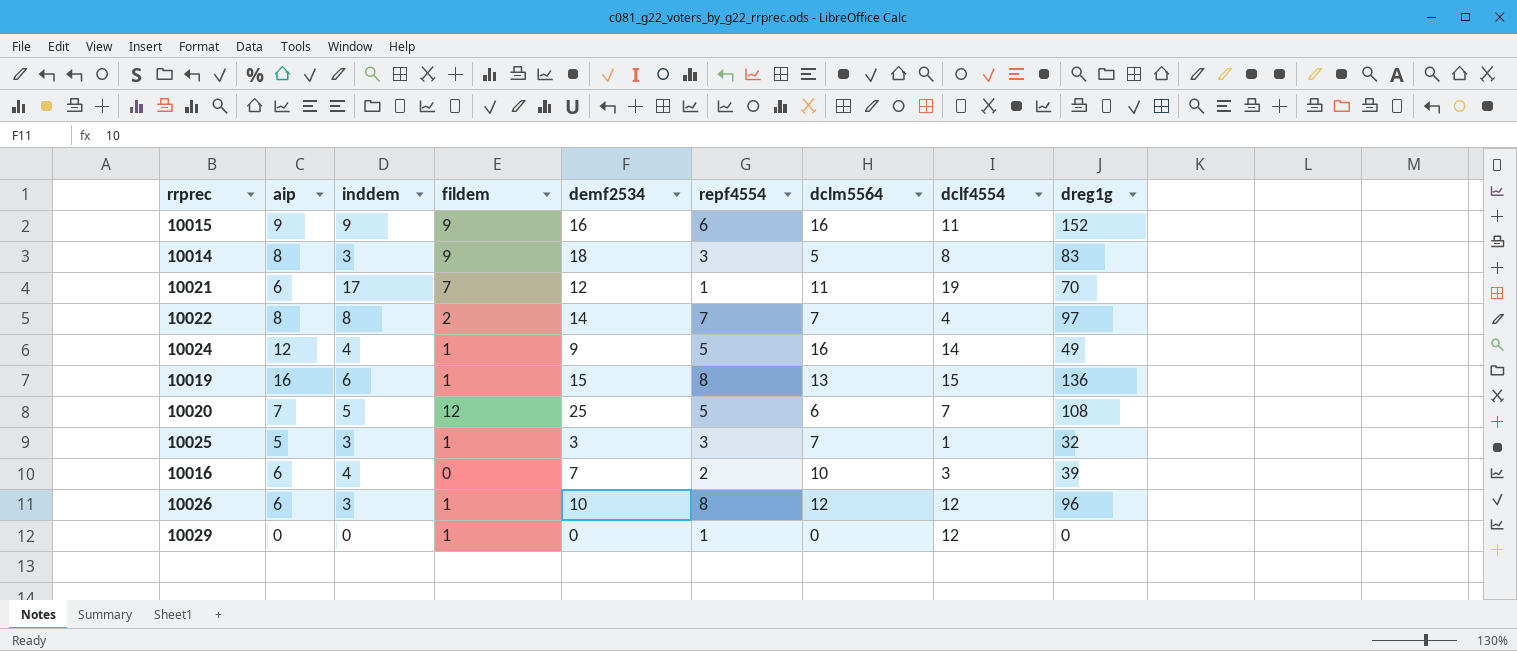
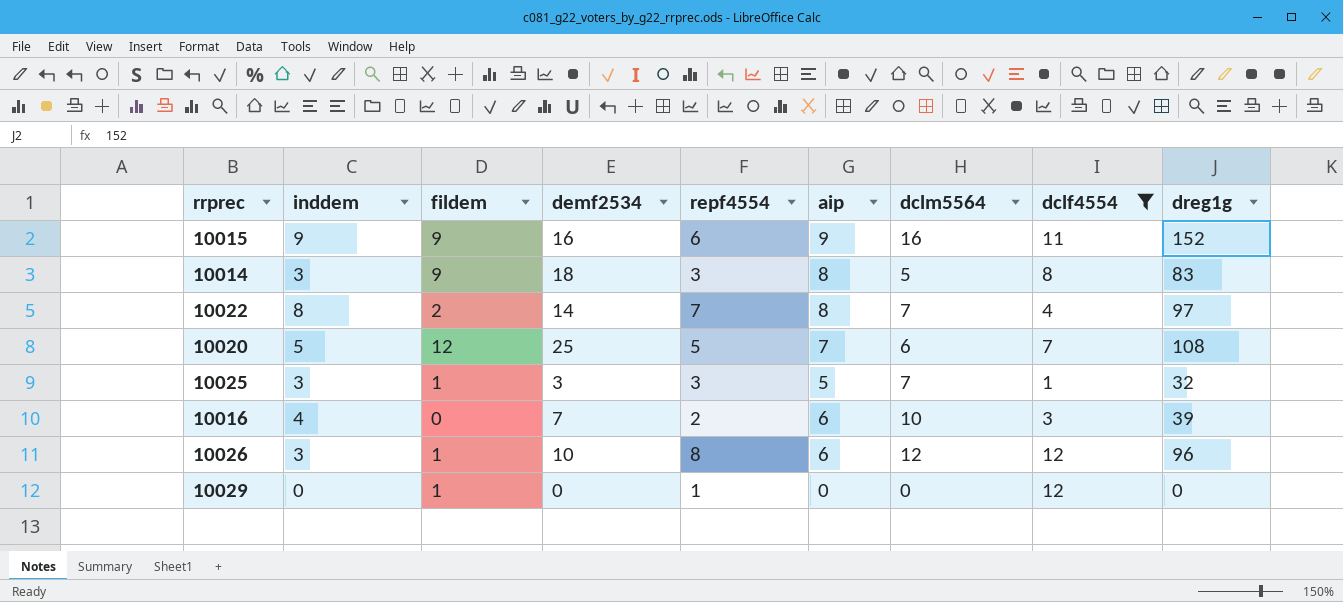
filter: none -> dclf4554 <= 12
column aip | position: 2 -> 6

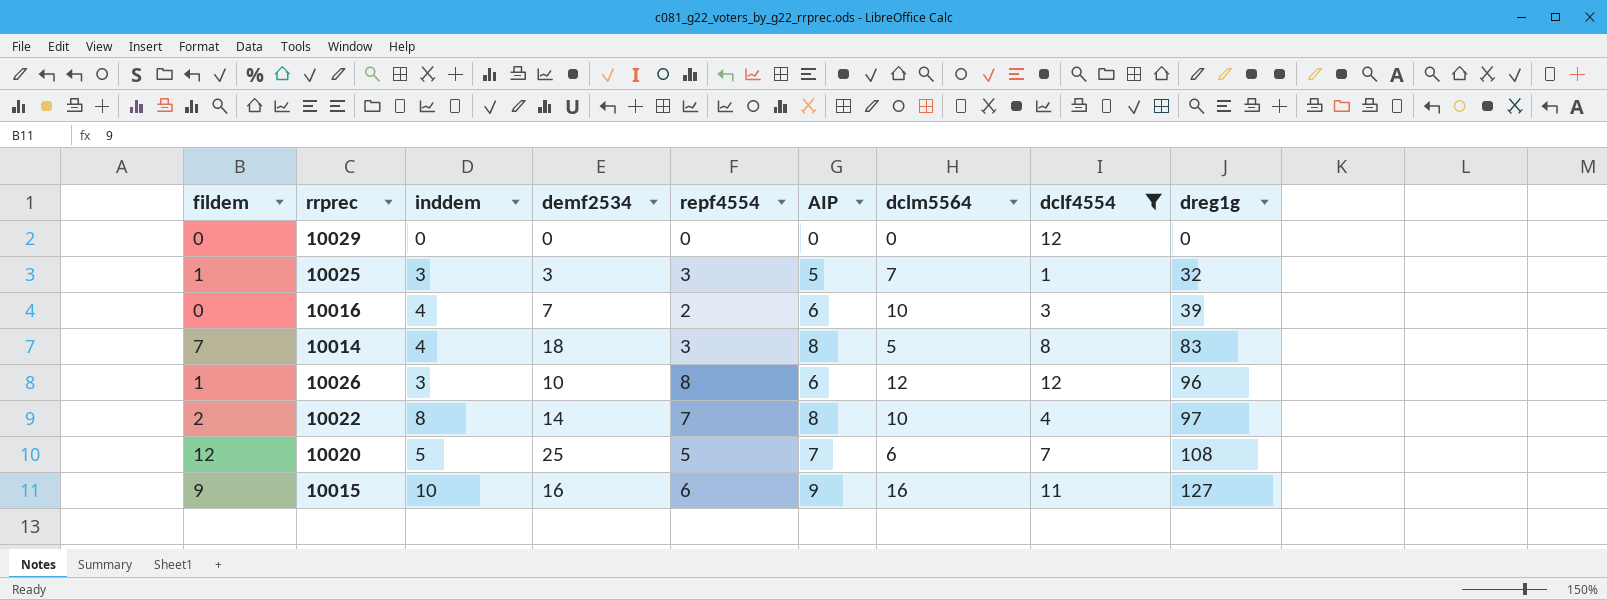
row order: none -> dreg1g ascending
column fildem | position: 3 -> 1
column name: aip -> AIP
10029 | fildem: 1 -> 0
10029 | repf4554: 1 -> 0
10014 | fildem: 9 -> 7
10014 | inddem: 3 -> 4
10022 | dclm5564: 7 -> 10
10015 | inddem: 9 -> 10
10015 | dreg1g: 152 -> 127

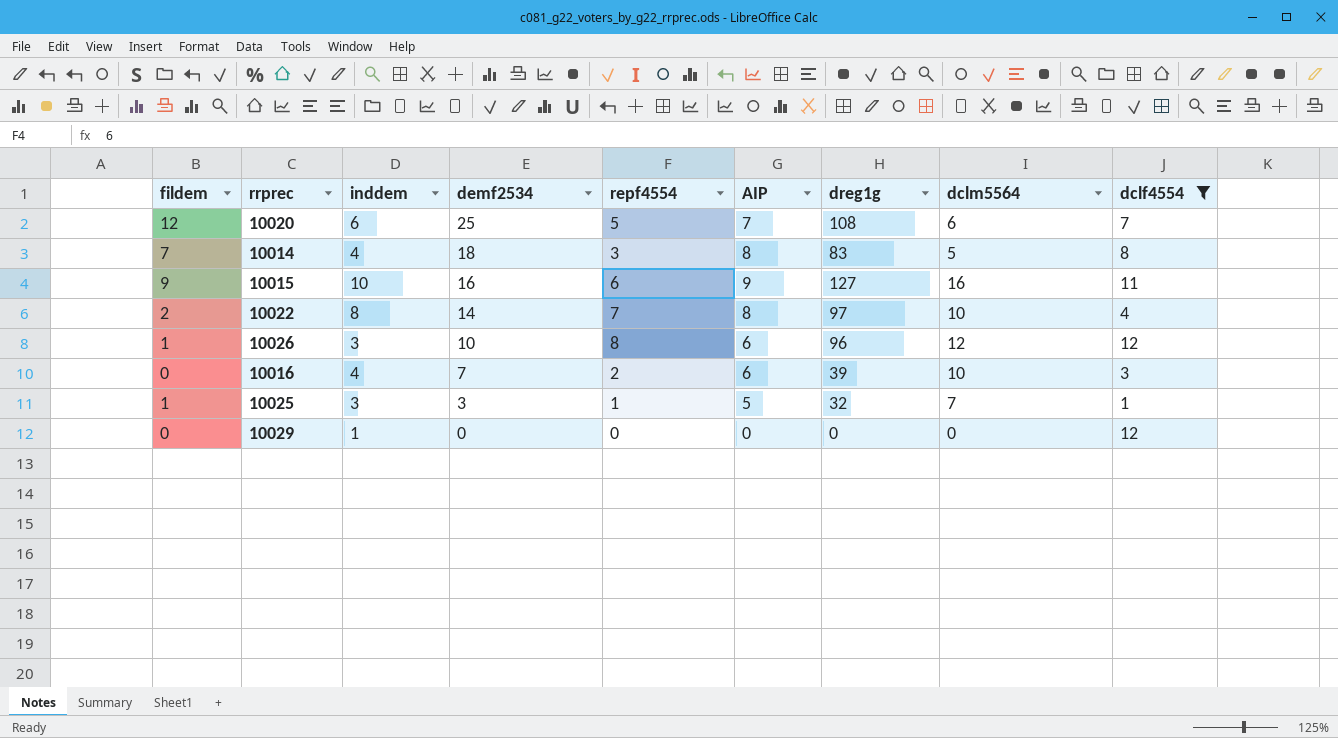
row order: dreg1g ascending -> demf2534 descending
column dreg1g | position: 9 -> 7
10020 | inddem: 5 -> 6
10025 | repf4554: 3 -> 1
10029 | inddem: 0 -> 1

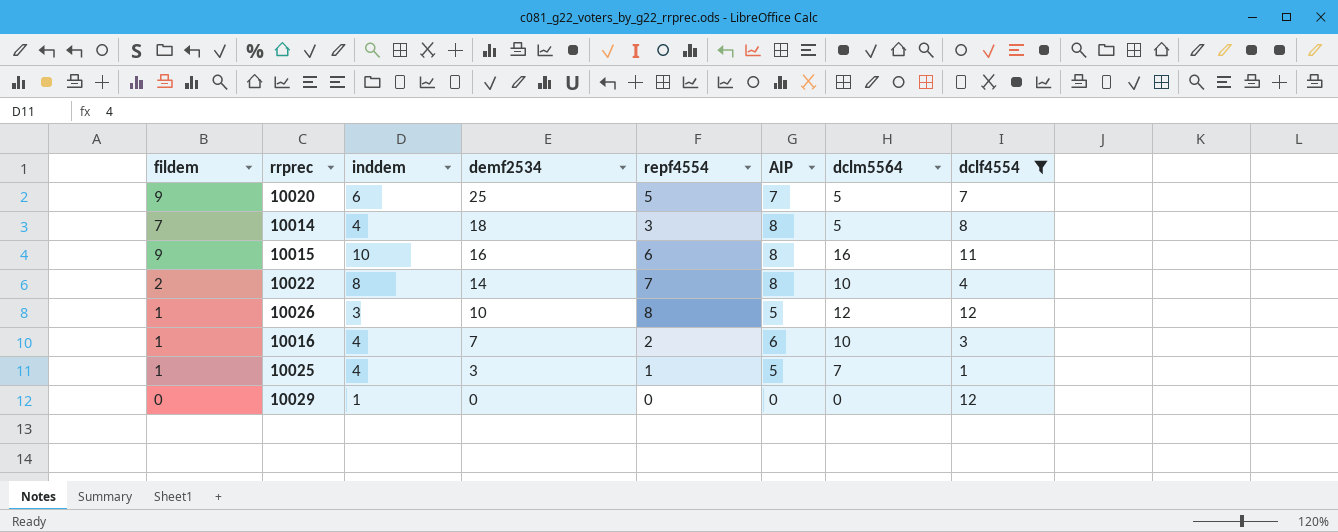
column dreg1g | position: 7 -> none
10020 | fildem: 12 -> 9
10020 | dclm5564: 6 -> 5
10015 | AIP: 9 -> 8
10026 | AIP: 6 -> 5
10016 | fildem: 0 -> 1
10025 | inddem: 3 -> 4

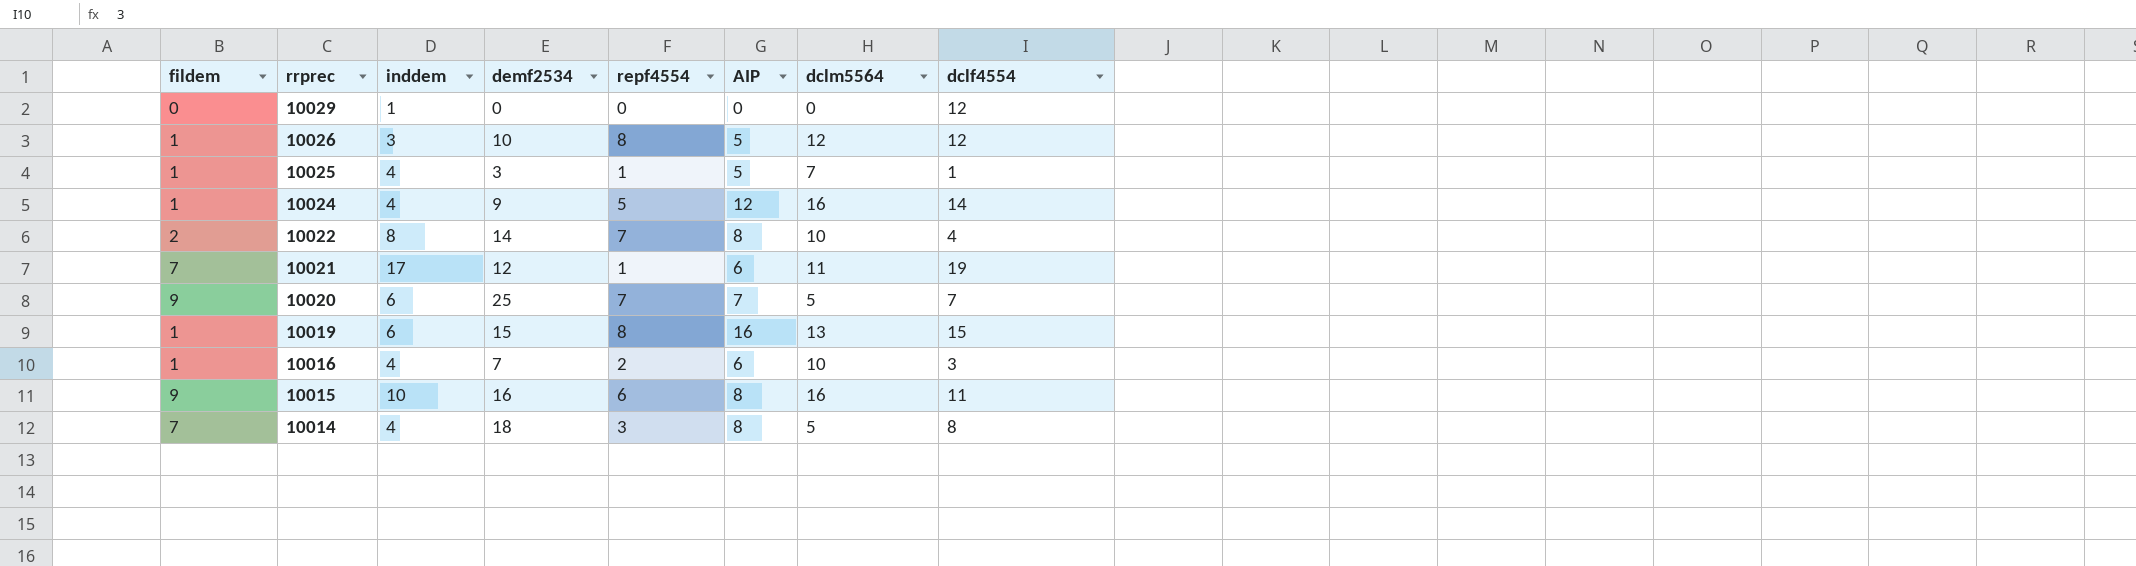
filter: dclf4554 <= 12 -> none
row order: demf2534 descending -> rrprec descending
10020 | repf4554: 5 -> 7

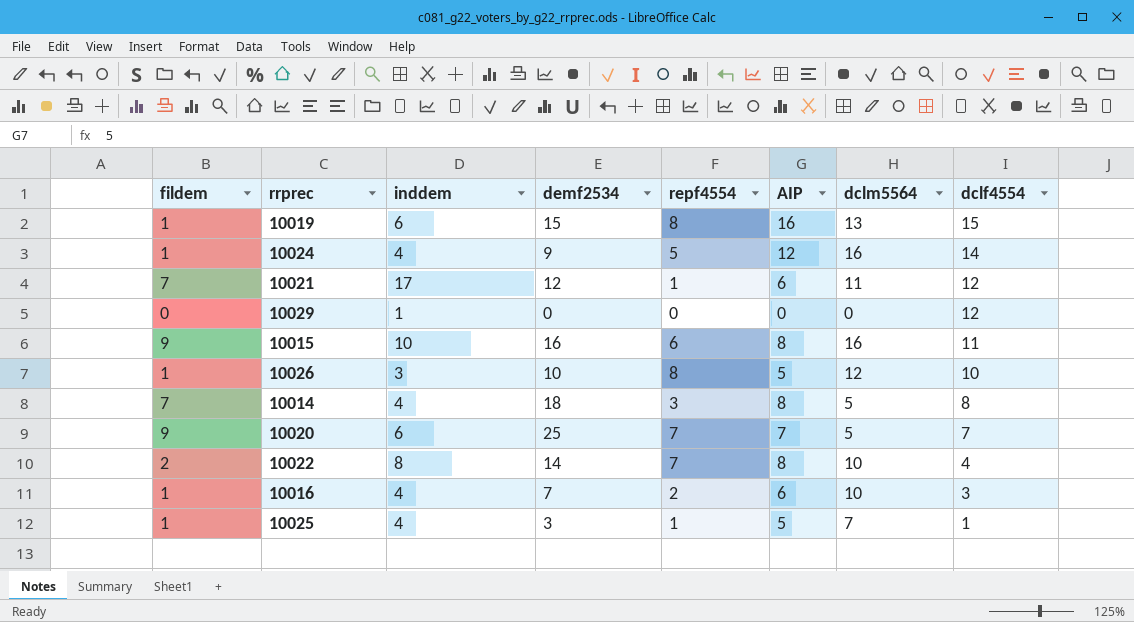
row order: rrprec descending -> dclf4554 descending
10021 | dclf4554: 19 -> 12
10026 | dclf4554: 12 -> 10

